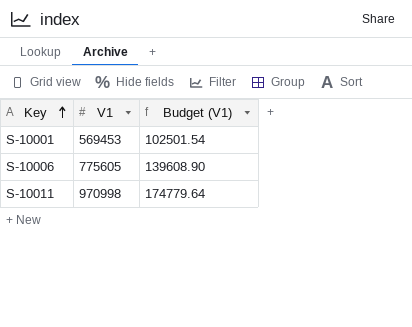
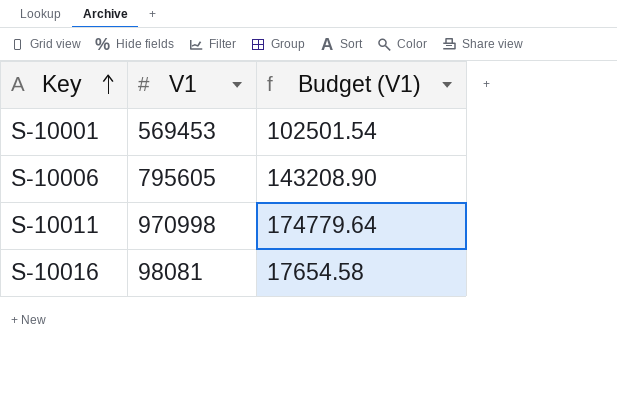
S-10006 | V1: 775605 -> 795605
S-10006 | Budget (V1): 139608.90 -> 143208.90
row S-10016: none -> 98081 | 17654.58

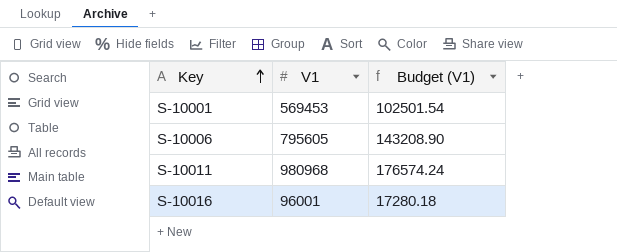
S-10011 | V1: 970998 -> 980968
S-10011 | Budget (V1): 174779.64 -> 176574.24
S-10016 | V1: 98081 -> 96001
S-10016 | Budget (V1): 17654.58 -> 17280.18

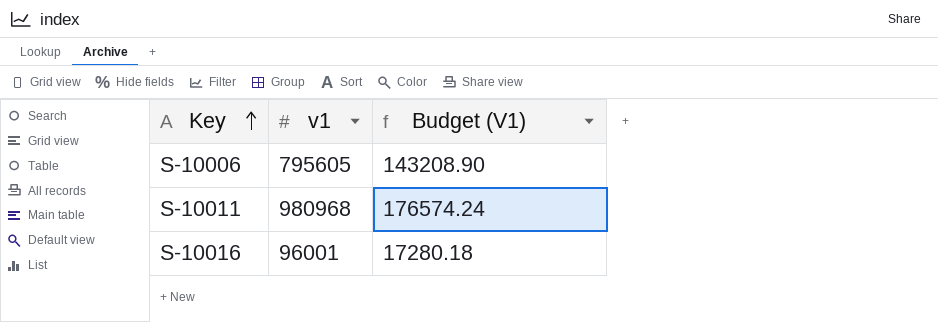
column name: V1 -> v1
row S-10001: 569453 | 102501.54 -> none

